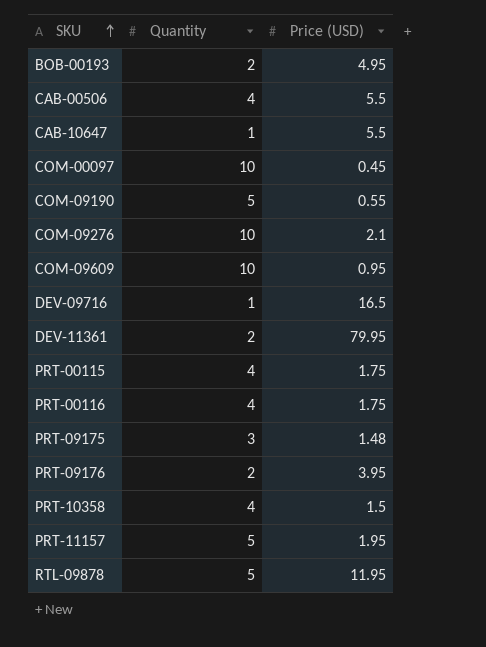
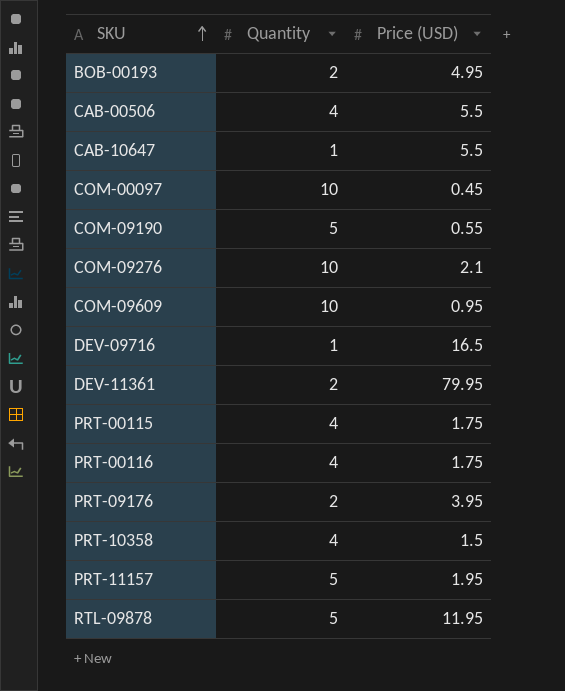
row PRT-09175: 3 | 1.48 -> none

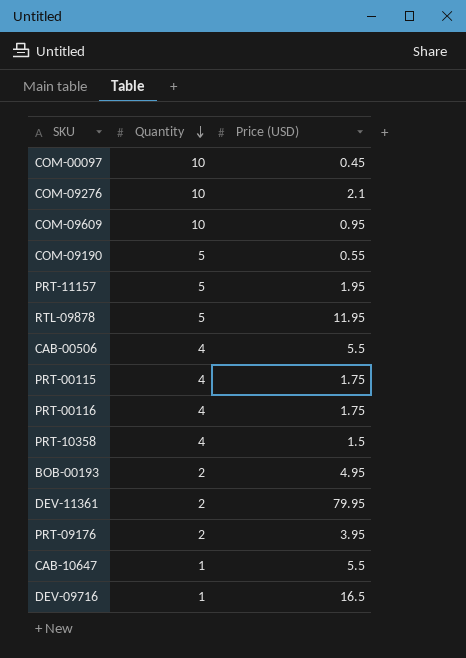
row order: SKU ascending -> Quantity descending

